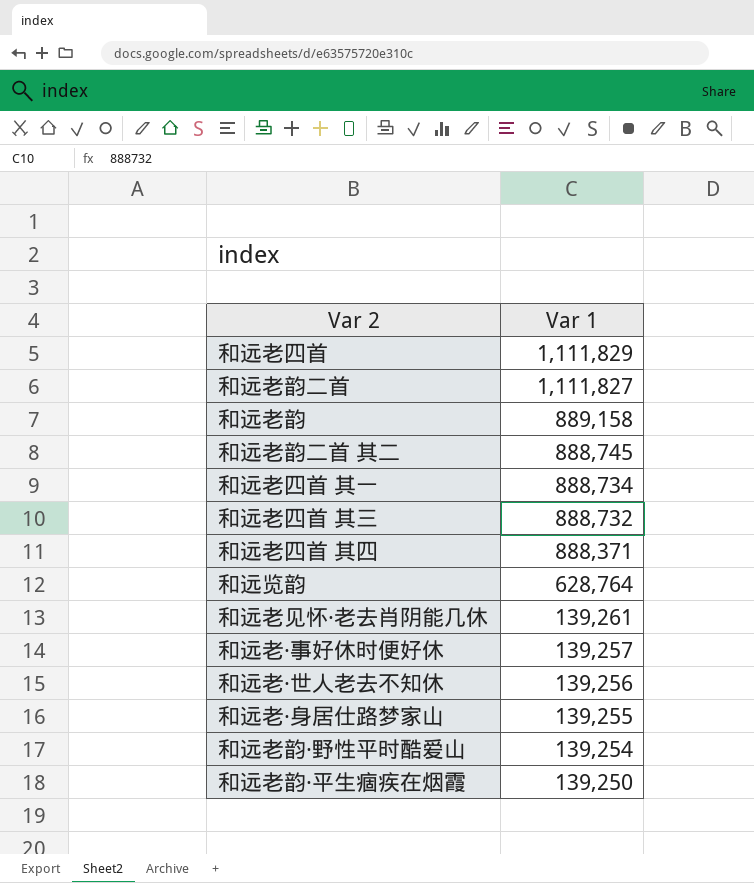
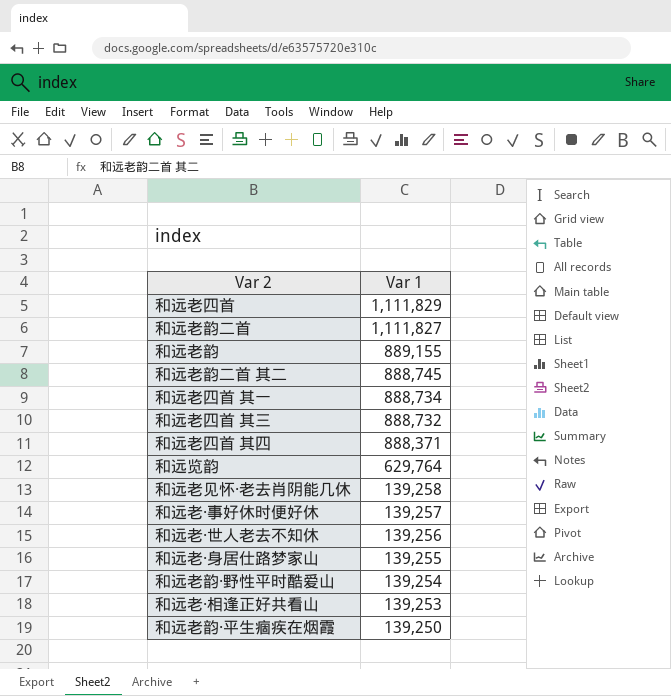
和远老韵 | Var 1: 889,158 -> 889,155
和远览韵 | Var 1: 628,764 -> 629,764
和远老见怀·老去肖阴能几休 | Var 1: 139,261 -> 139,258
row 和远老·相逢正好共看山: none -> 139,253

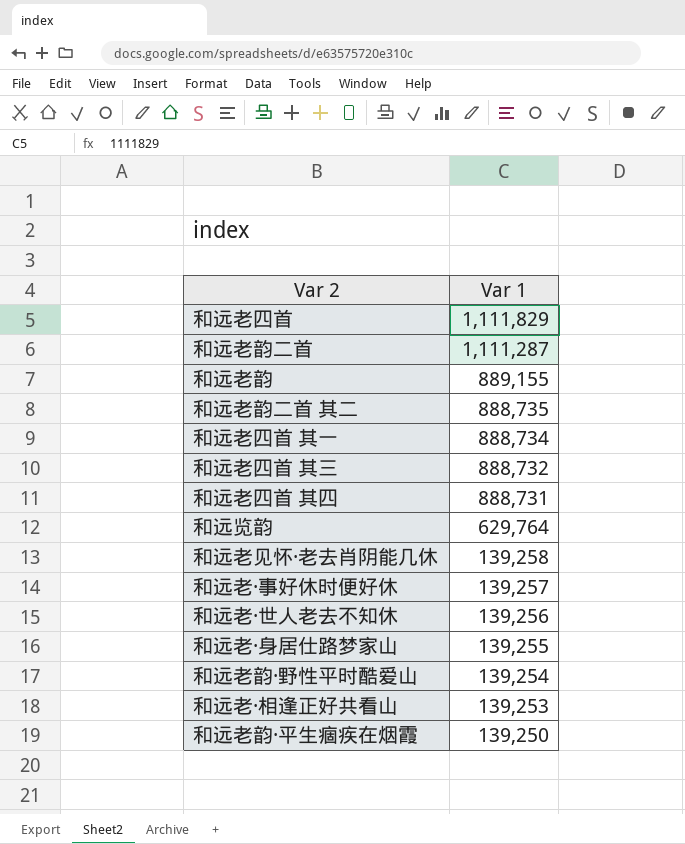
和远老韵二首 | Var 1: 1,111,827 -> 1,111,287
和远老韵二首 其二 | Var 1: 888,745 -> 888,735
和远老四首 其四 | Var 1: 888,371 -> 888,731

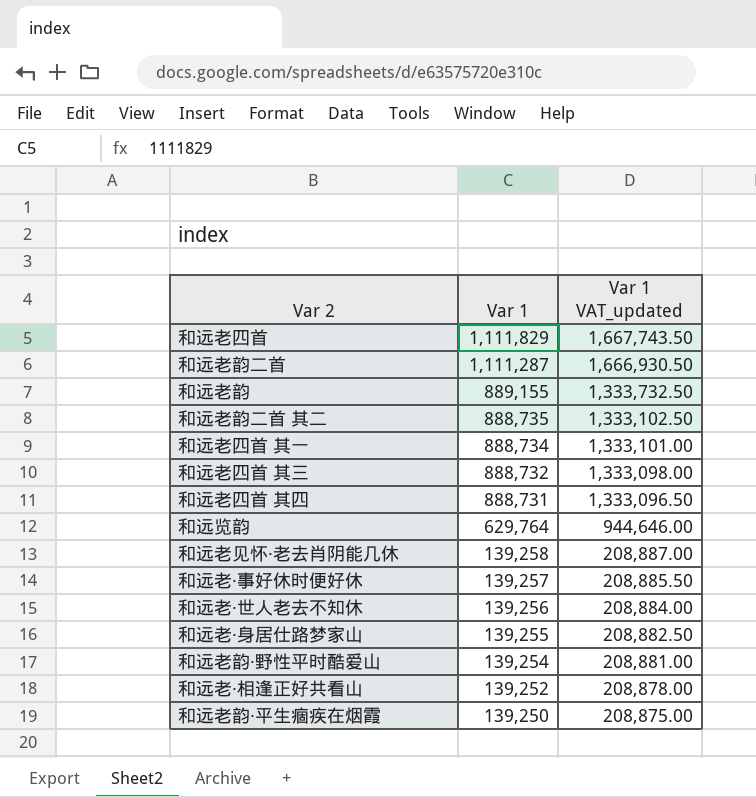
column Var 1 VAT_updated | formula: none -> [Var 1] * 1.5
和远老·相逢正好共看山 | Var 1: 139,253 -> 139,252

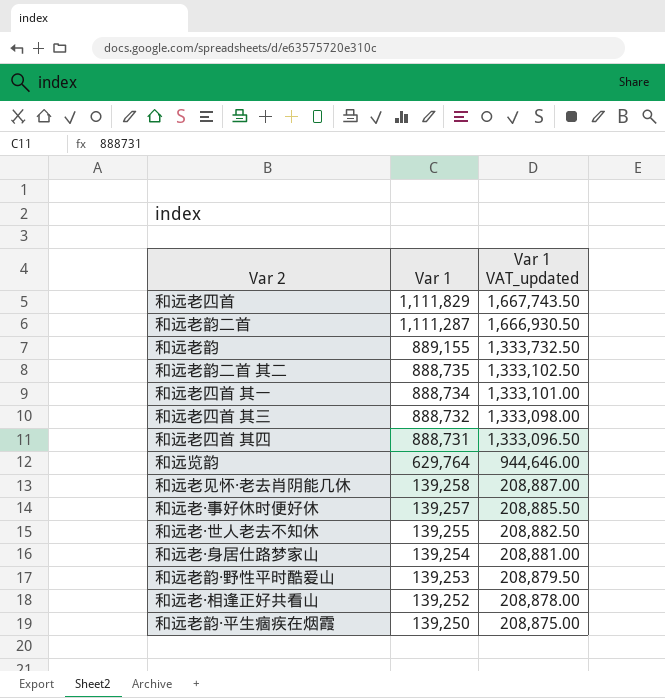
和远老·世人老去不知休 | Var 1: 139,256 -> 139,255
和远老·世人老去不知休 | Var 1 VAT_updated: 208,884.00 -> 208,882.50
和远老·身居仕路梦家山 | Var 1: 139,255 -> 139,254
和远老·身居仕路梦家山 | Var 1 VAT_updated: 208,882.50 -> 208,881.00
和远老韵·野性平时酷爱山 | Var 1: 139,254 -> 139,253
和远老韵·野性平时酷爱山 | Var 1 VAT_updated: 208,881.00 -> 208,879.50

